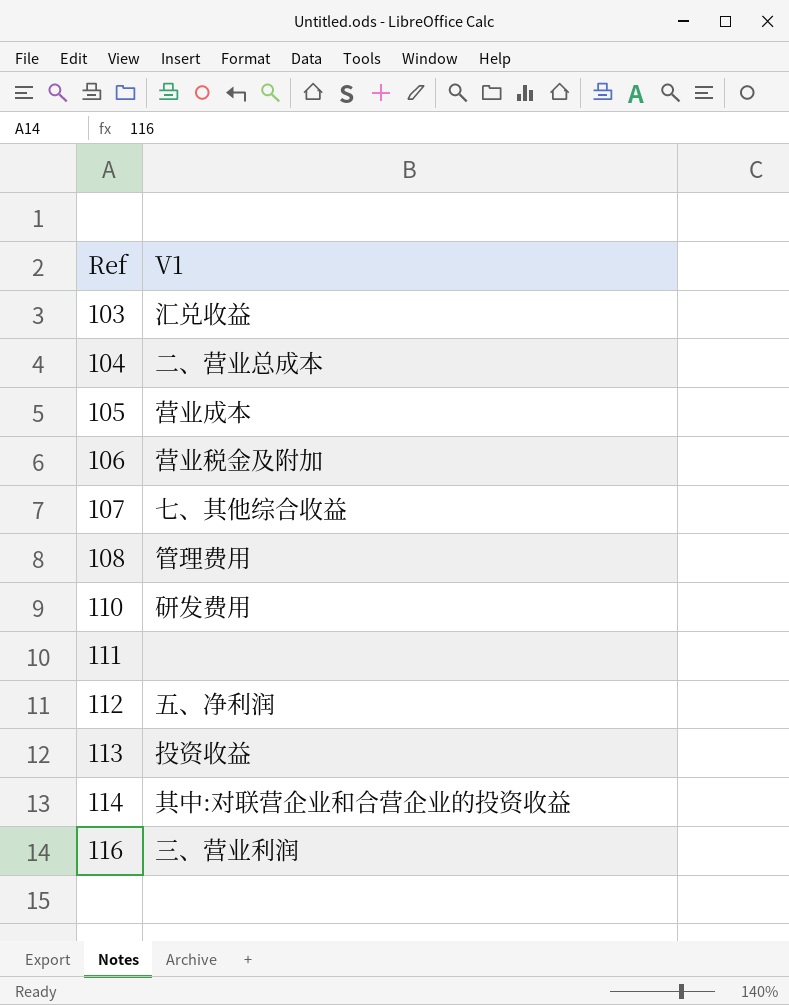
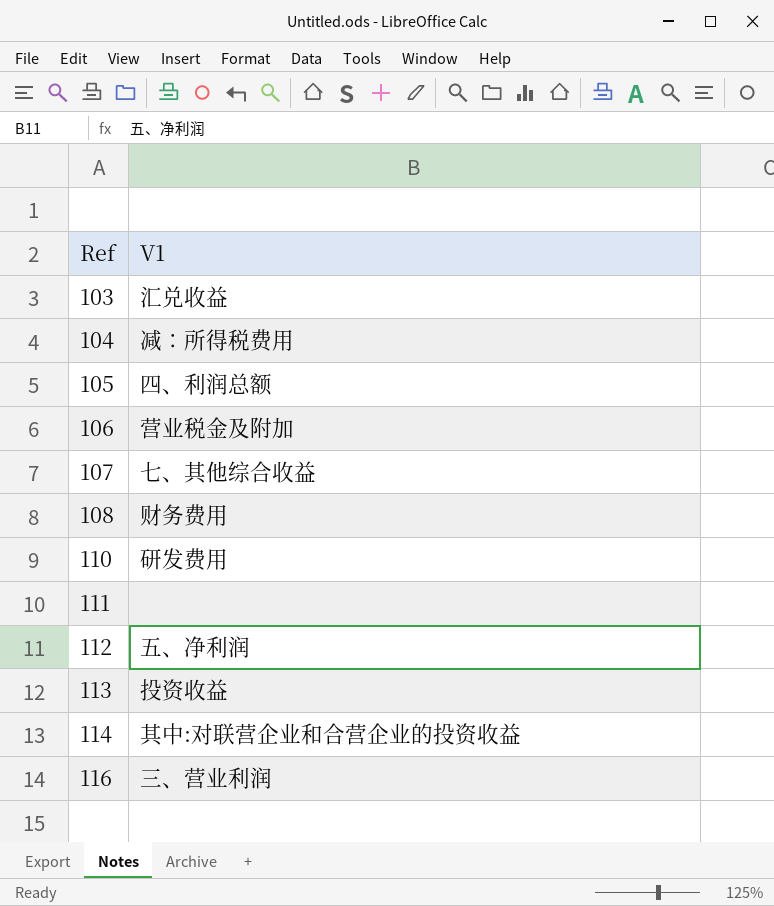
104 | V1: 二、营业总成本 -> 减：所得税费用
105 | V1: 营业成本 -> 四、利润总额
108 | V1: 管理费用 -> 财务费用

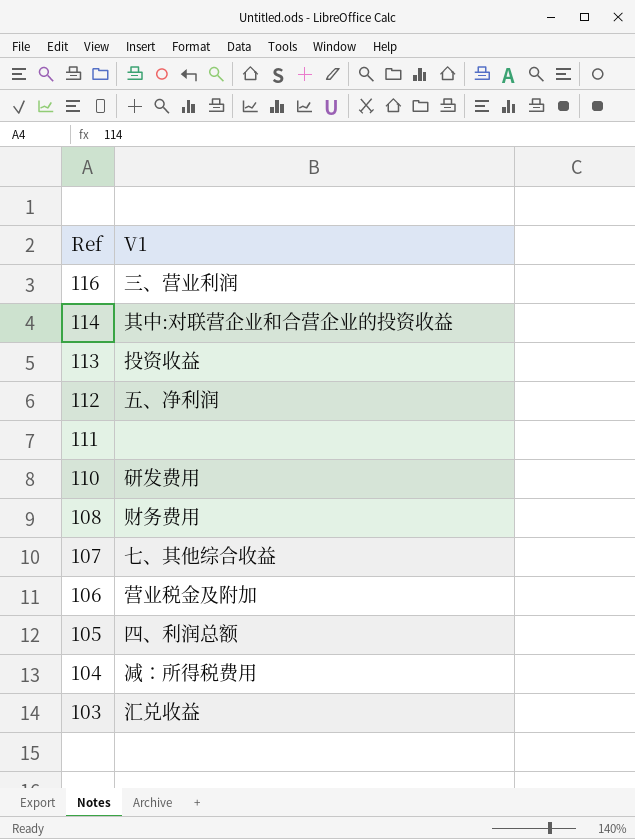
row order: Ref ascending -> Ref descending

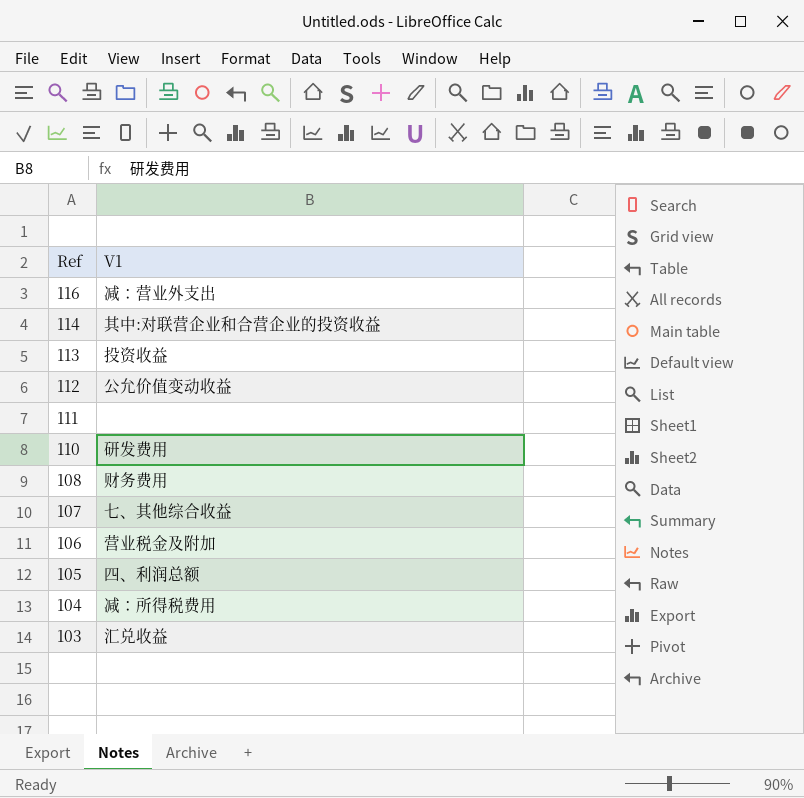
116 | V1: 三、营业利润 -> 减：营业外支出
112 | V1: 五、净利润 -> 公允价值变动收益

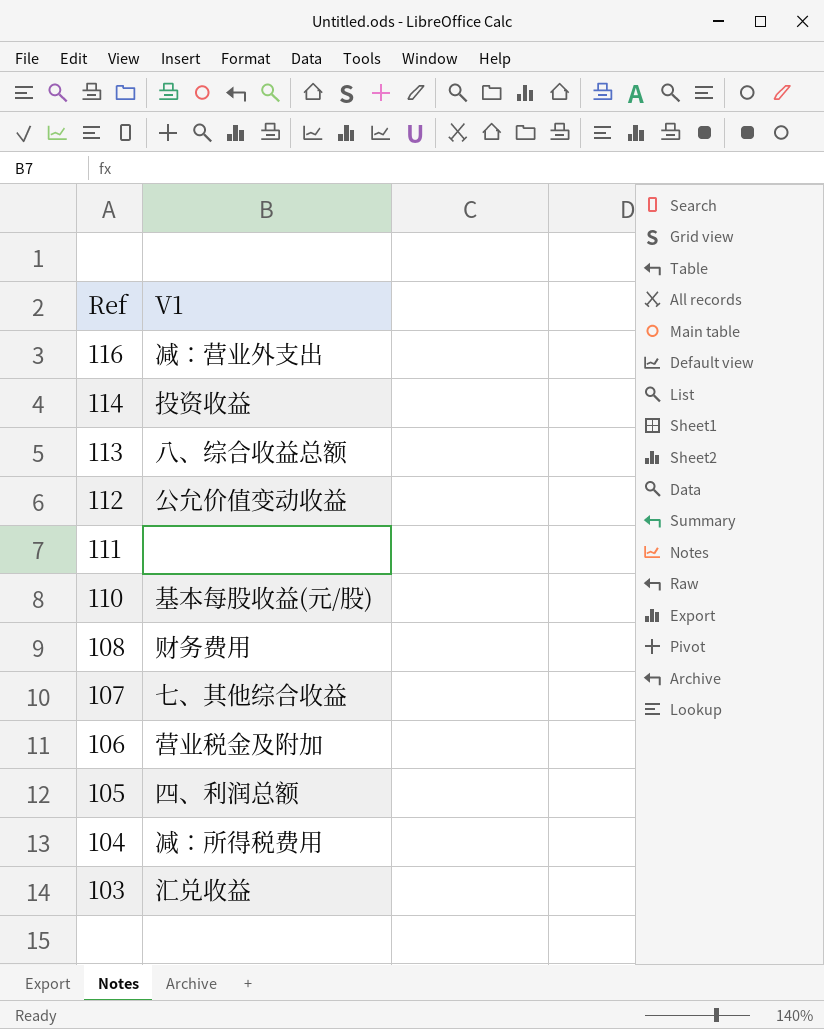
114 | V1: 其中:对联营企业和合营企业的投资收益 -> 投资收益
113 | V1: 投资收益 -> 八、综合收益总额
110 | V1: 研发费用 -> 基本每股收益(元/股)

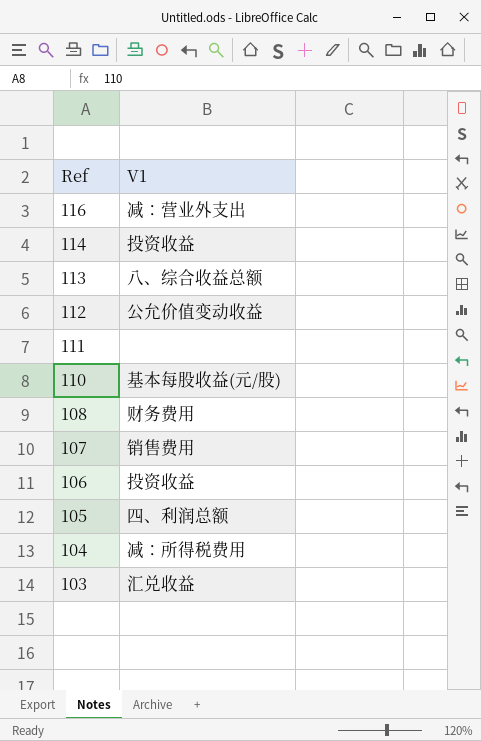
107 | V1: 七、其他综合收益 -> 销售费用
106 | V1: 营业税金及附加 -> 投资收益

